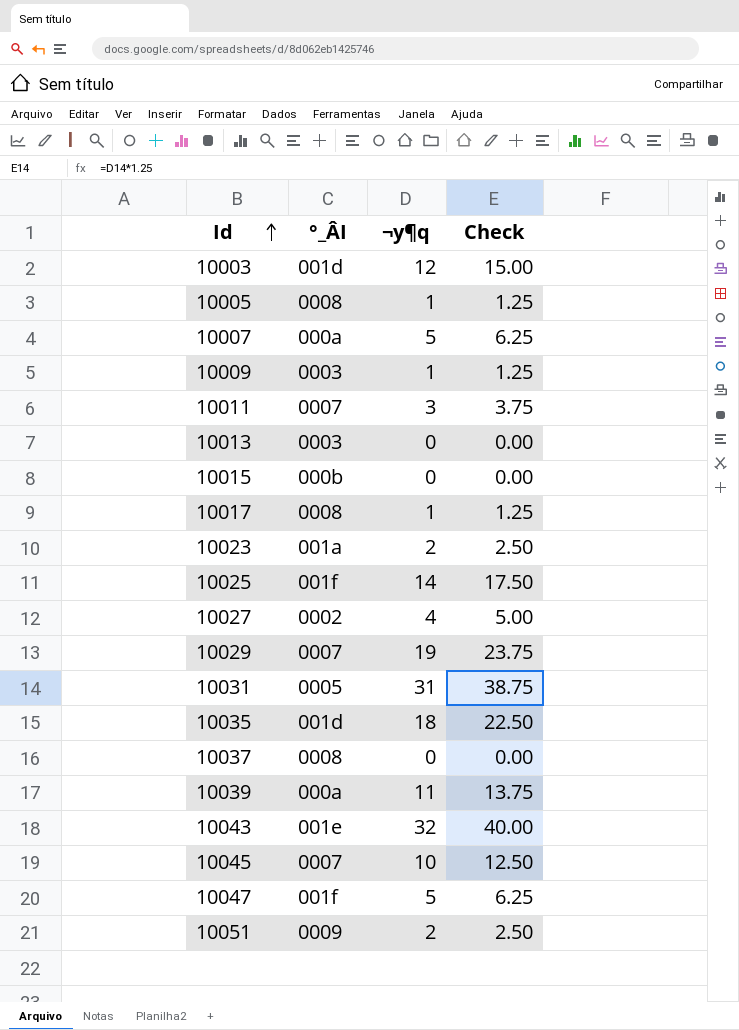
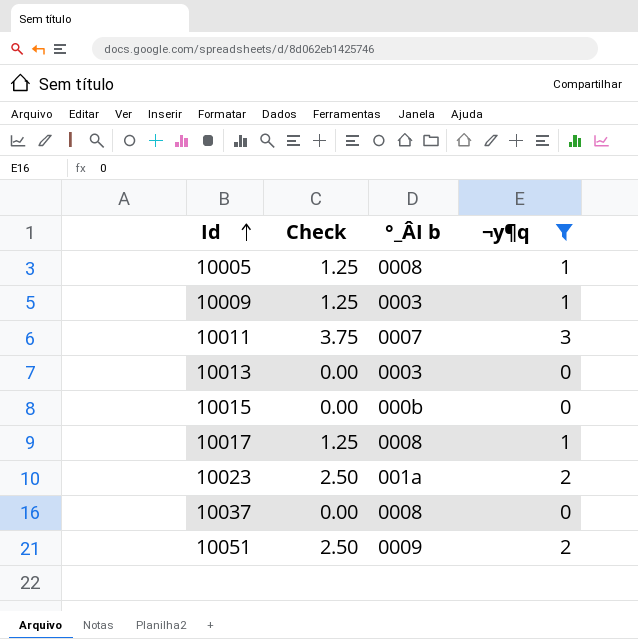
filter: none -> ¬y¶q <= 3
column Check | position: 4 -> 2
column name: °_ÂI -> °_ÂI b

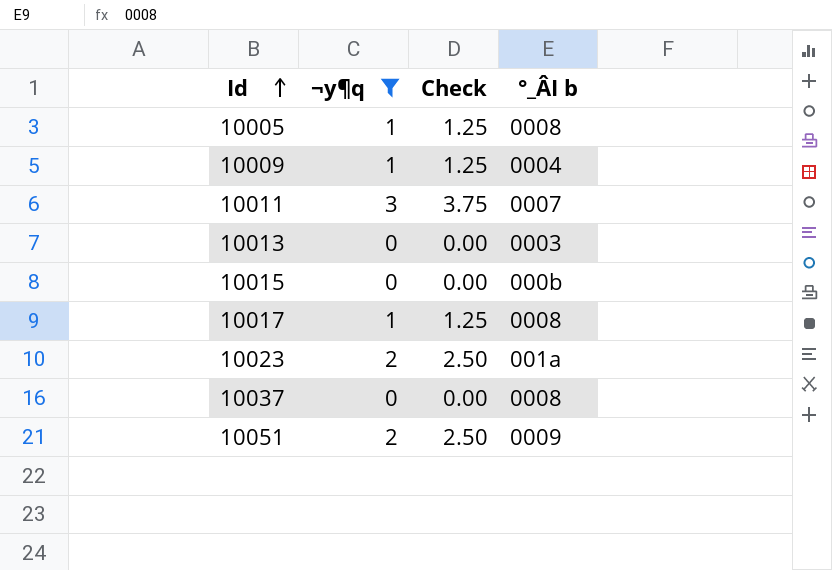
column ¬y¶q | position: 4 -> 2
10009 | °_ÂI b: 0003 -> 0004

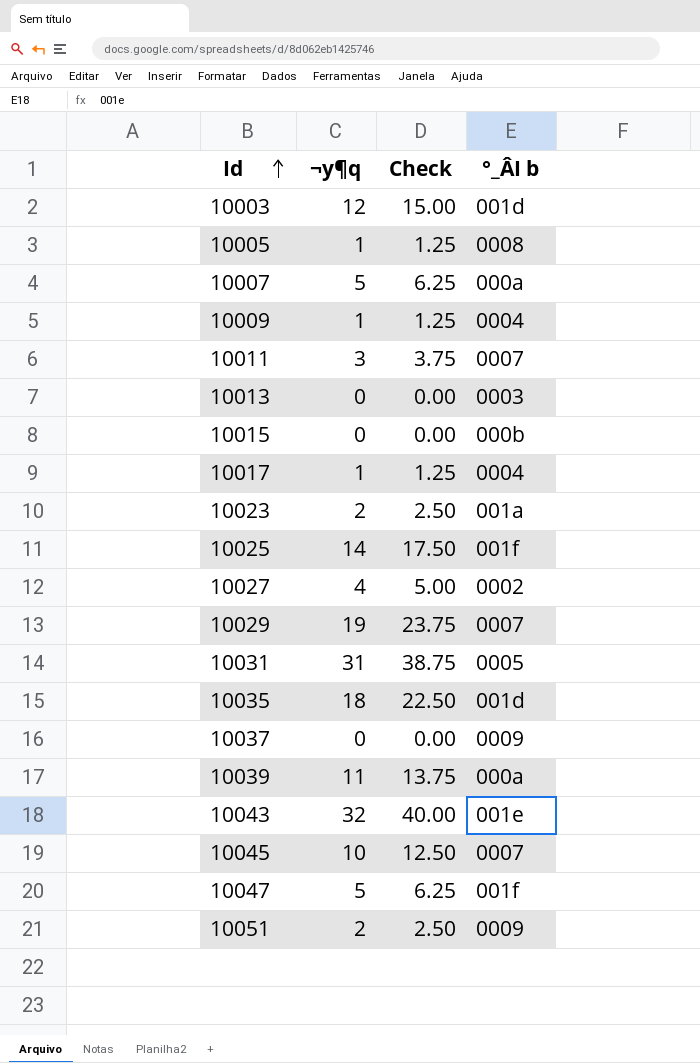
filter: ¬y¶q <= 3 -> none
10017 | °_ÂI b: 0008 -> 0004
10037 | °_ÂI b: 0008 -> 0009

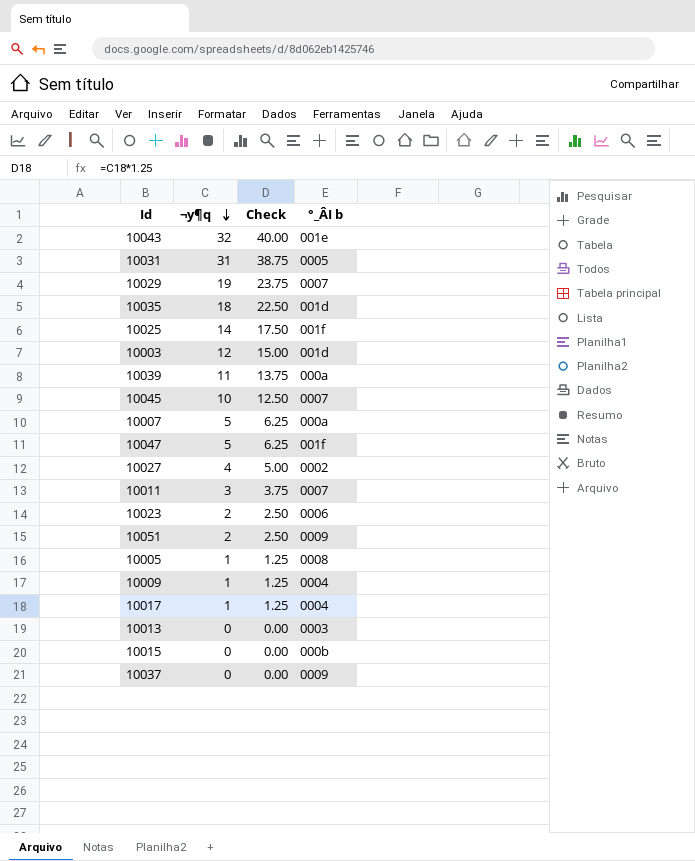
row order: Id ascending -> ¬y¶q descending
10023 | °_ÂI b: 001a -> 0006

